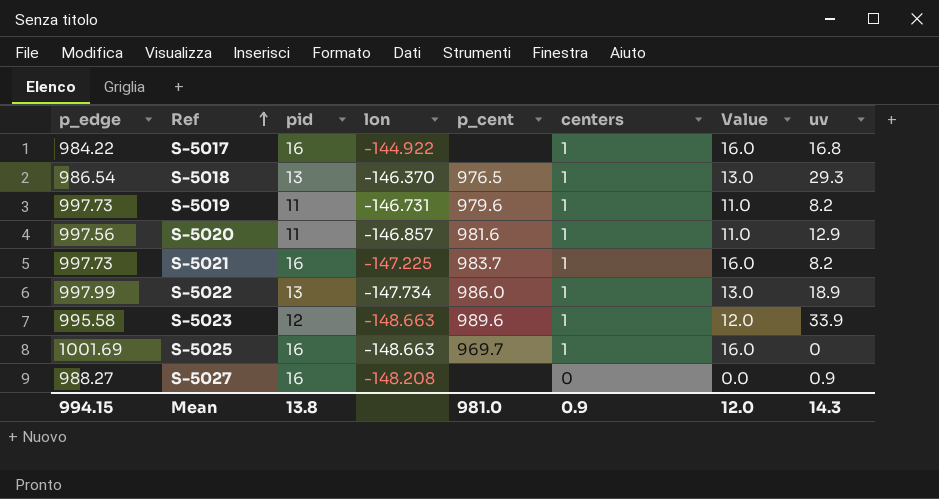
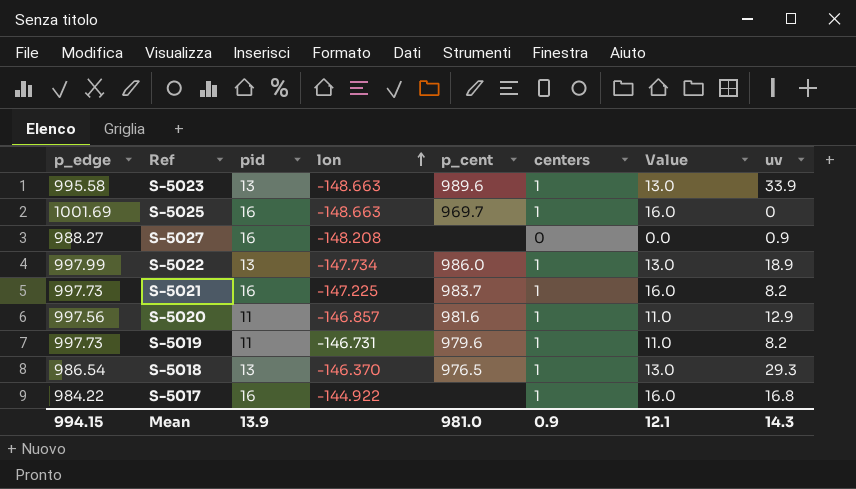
row order: Ref ascending -> lon ascending
S-5023 | pid: 12 -> 13
S-5023 | Value: 12.0 -> 13.0
Mean | pid: 13.8 -> 13.9
Mean | Value: 12.0 -> 12.1

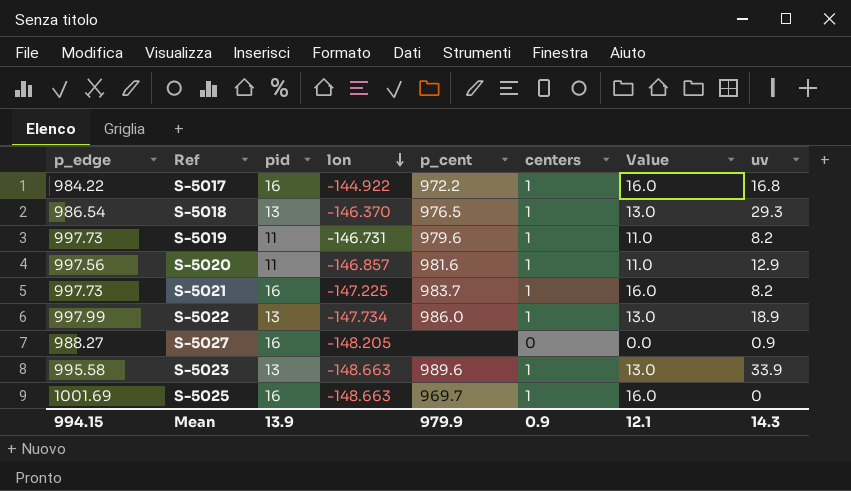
row order: lon ascending -> lon descending
S-5017 | p_cent: none -> 972.2
S-5027 | lon: -148.208 -> -148.205
Mean | p_cent: 981.0 -> 979.9

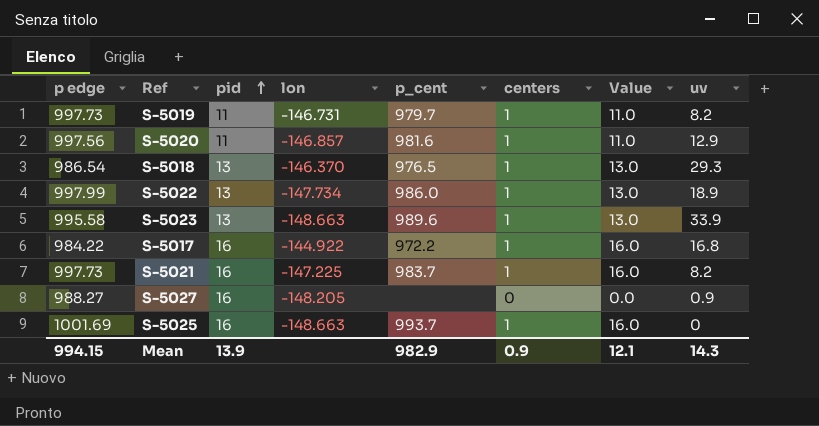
row order: lon descending -> pid ascending
column name: p_edge -> p edge
S-5019 | p_cent: 979.6 -> 979.7
S-5025 | p_cent: 969.7 -> 993.7
Mean | p_cent: 979.9 -> 982.9

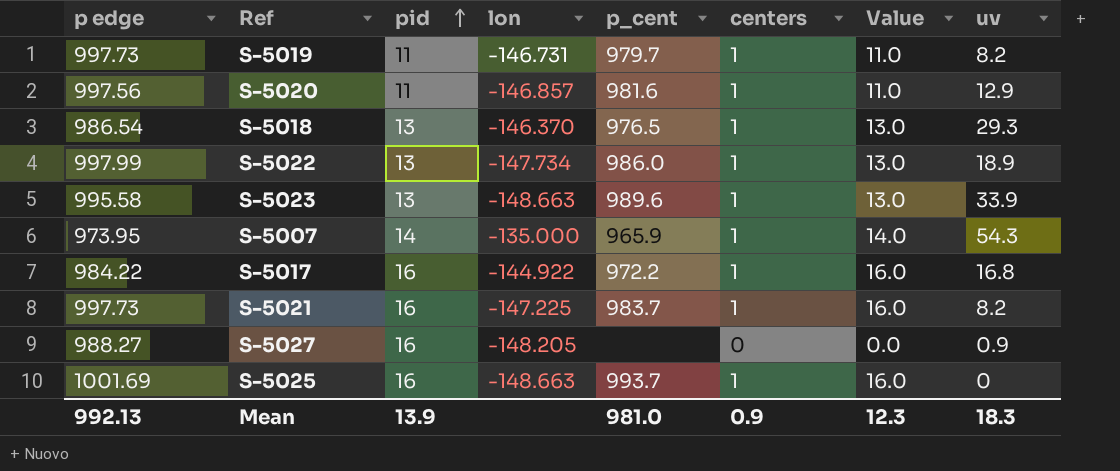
row S-5007: none -> 973.95 | 14 | -135.000 | 965.9 | 1 | 14.0 | 54.3
Mean | p edge: 994.15 -> 992.13
Mean | p_cent: 982.9 -> 981.0
Mean | Value: 12.1 -> 12.3
Mean | uv: 14.3 -> 18.3

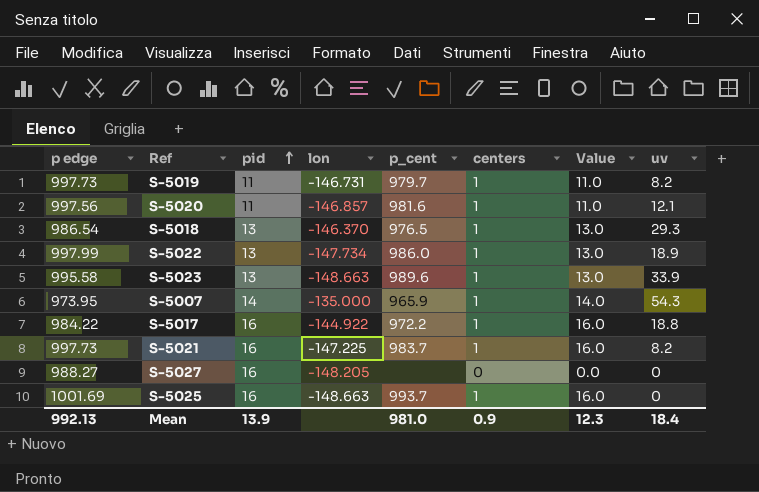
S-5020 | uv: 12.9 -> 12.1
S-5017 | uv: 16.8 -> 18.8
S-5027 | uv: 0.9 -> 0
Mean | uv: 18.3 -> 18.4

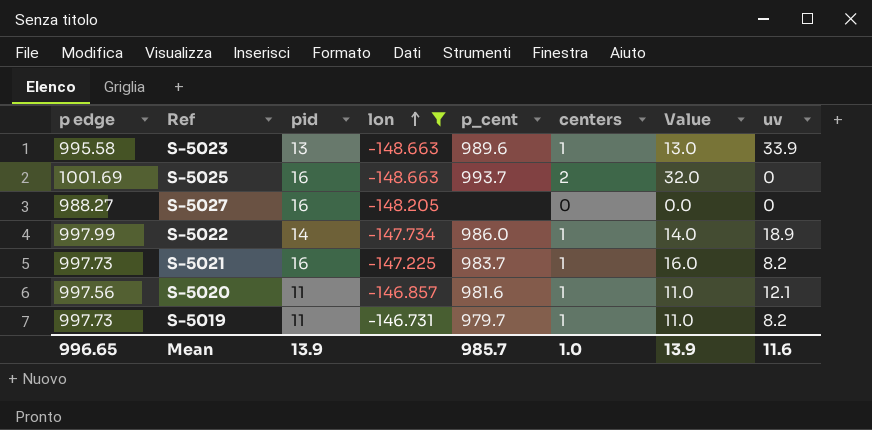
filter: none -> lon <= -146.731
row order: pid ascending -> lon ascending
S-5025 | centers: 1 -> 2
S-5025 | Value: 16.0 -> 32.0
S-5022 | pid: 13 -> 14
S-5022 | Value: 13.0 -> 14.0
Mean | p edge: 992.13 -> 996.65
Mean | p_cent: 981.0 -> 985.7
Mean | centers: 0.9 -> 1.0
Mean | Value: 12.3 -> 13.9
Mean | uv: 18.4 -> 11.6

